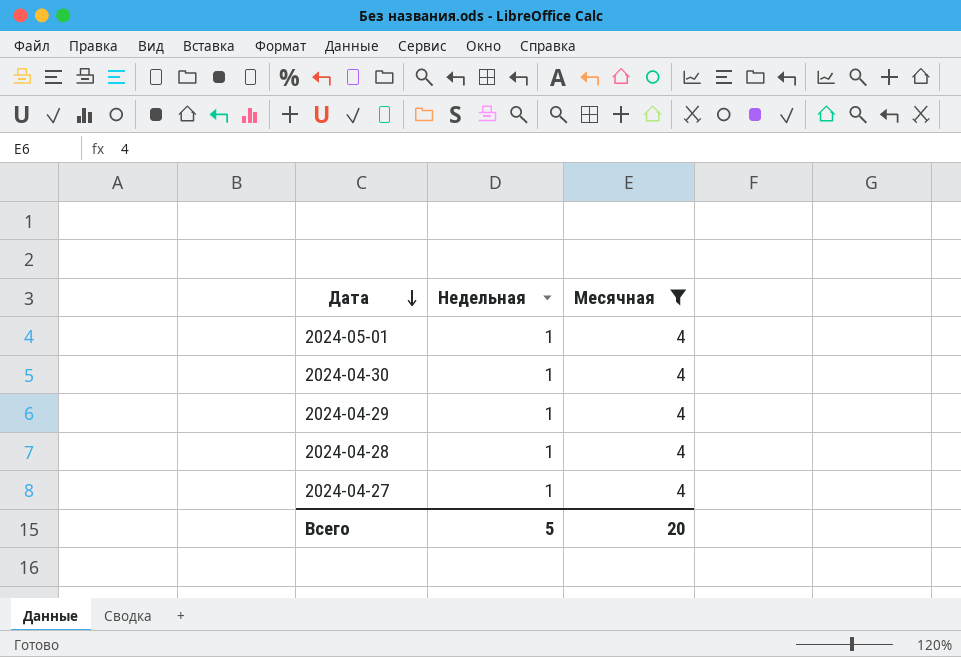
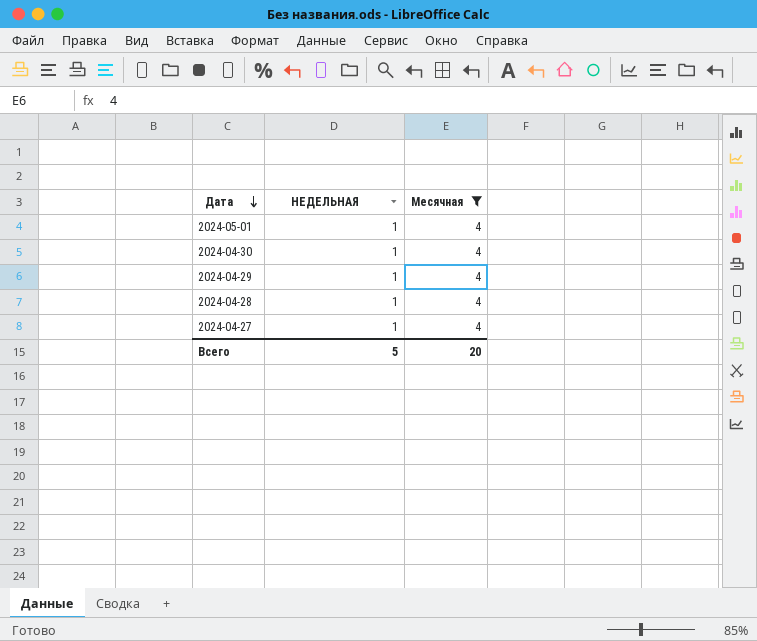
column name: Недельная -> НЕДЕЛЬНАЯ

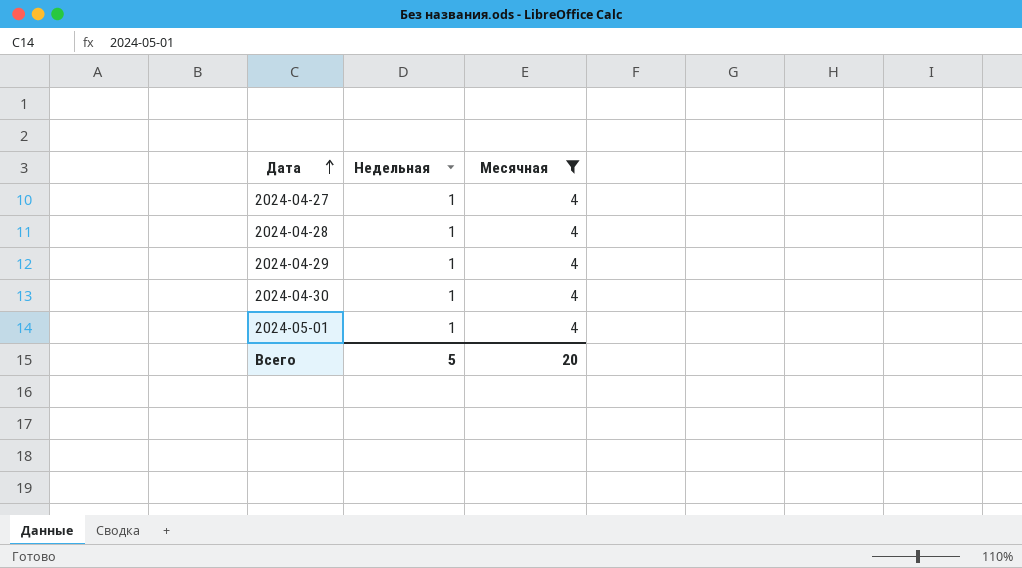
row order: Дата descending -> Дата ascending
column name: НЕДЕЛЬНАЯ -> Недельная

